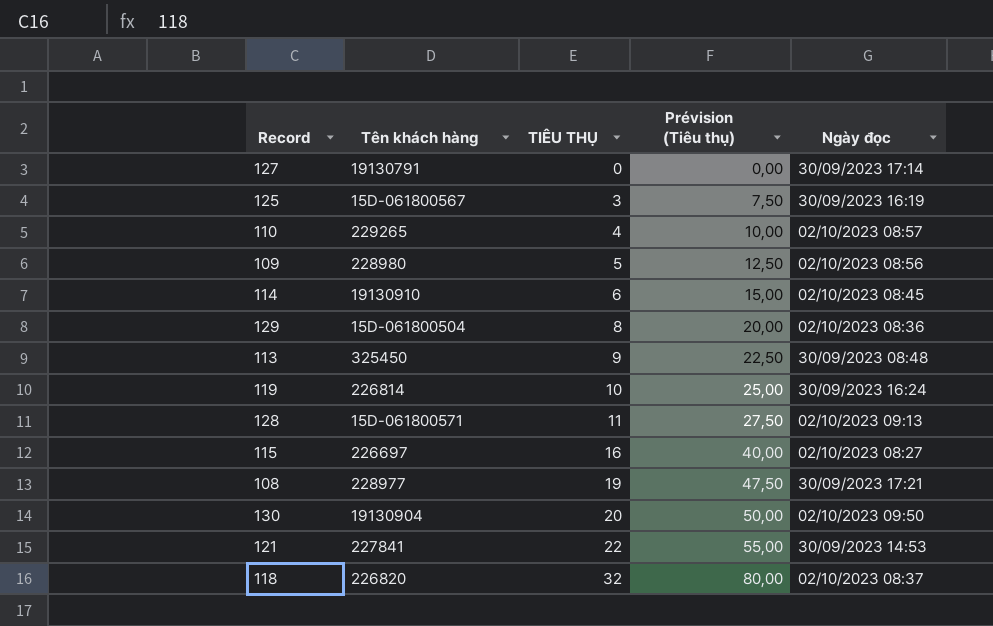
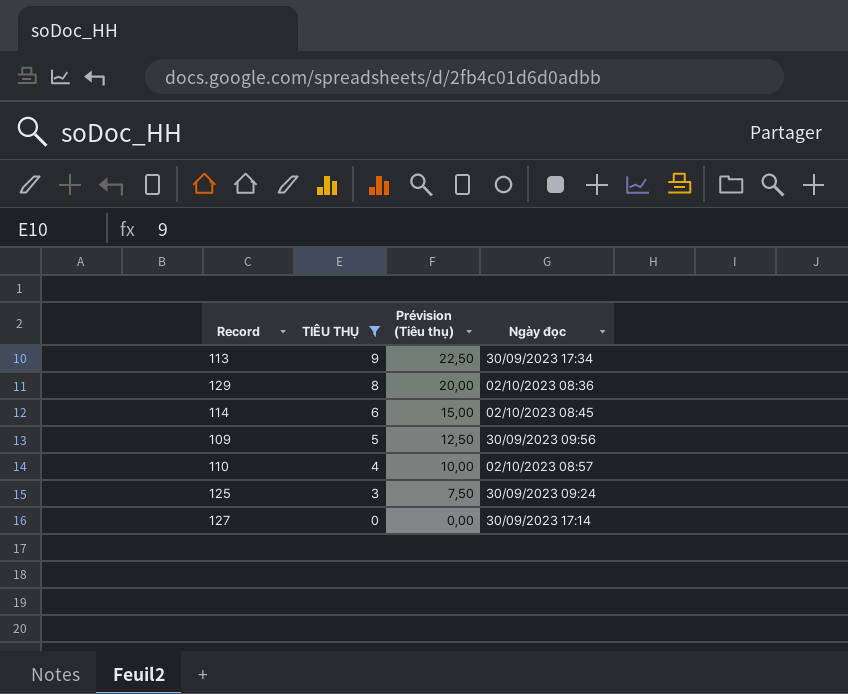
filter: none -> TIÊU THỤ <= 9
row order: TIÊU THỤ ascending -> TIÊU THỤ descending
column Tên khách hàng | position: 2 -> none
113 | Ngày đọc: 30/09/2023 08:48 -> 30/09/2023 17:34
109 | Ngày đọc: 02/10/2023 08:56 -> 30/09/2023 09:56
125 | Ngày đọc: 30/09/2023 16:19 -> 30/09/2023 09:24

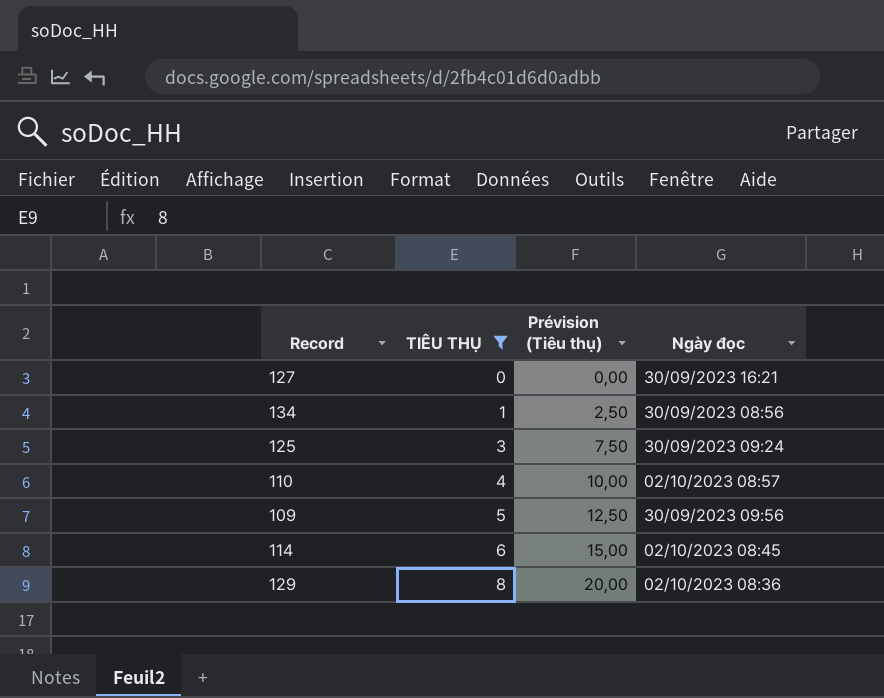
row order: TIÊU THỤ descending -> TIÊU THỤ ascending
row 113: 9 | 22,50 | 30/09/2023 17:34 -> none
127 | Ngày đọc: 30/09/2023 17:14 -> 30/09/2023 16:21
row 134: none -> 1 | 2,50 | 30/09/2023 08:56

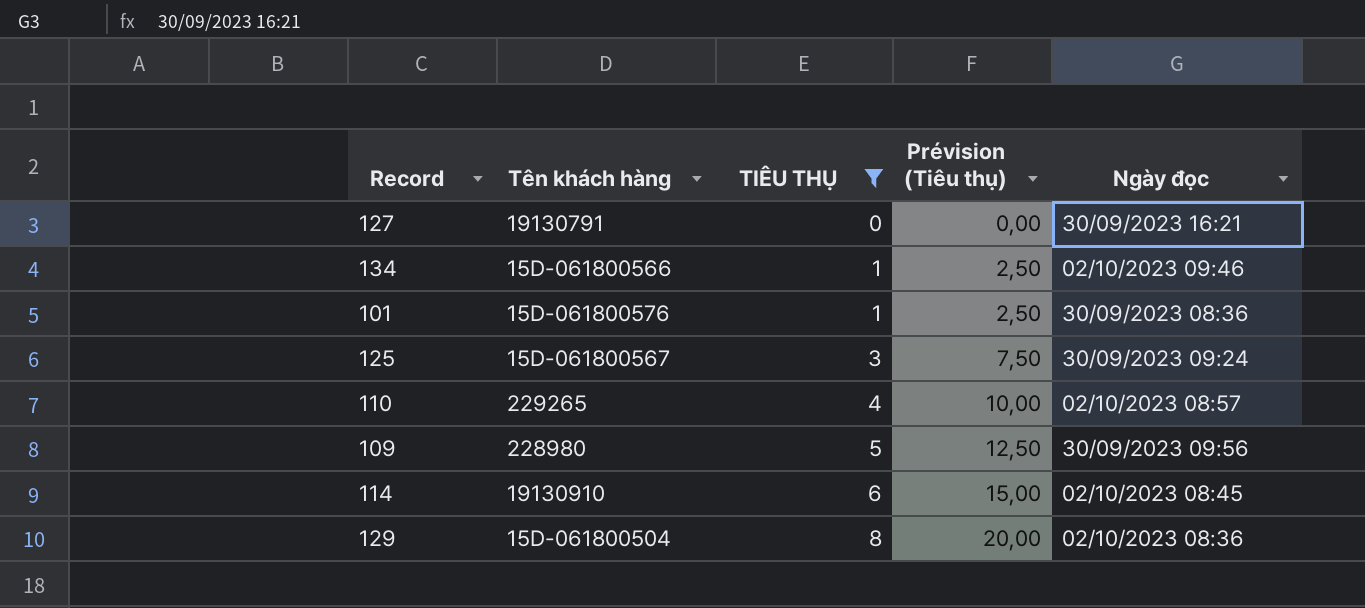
column Tên khách hàng | position: none -> 2
134 | Ngày đọc: 30/09/2023 08:56 -> 02/10/2023 09:46
row 101: none -> 15D-061800576 | 1 | 2,50 | 30/09/2023 08:36

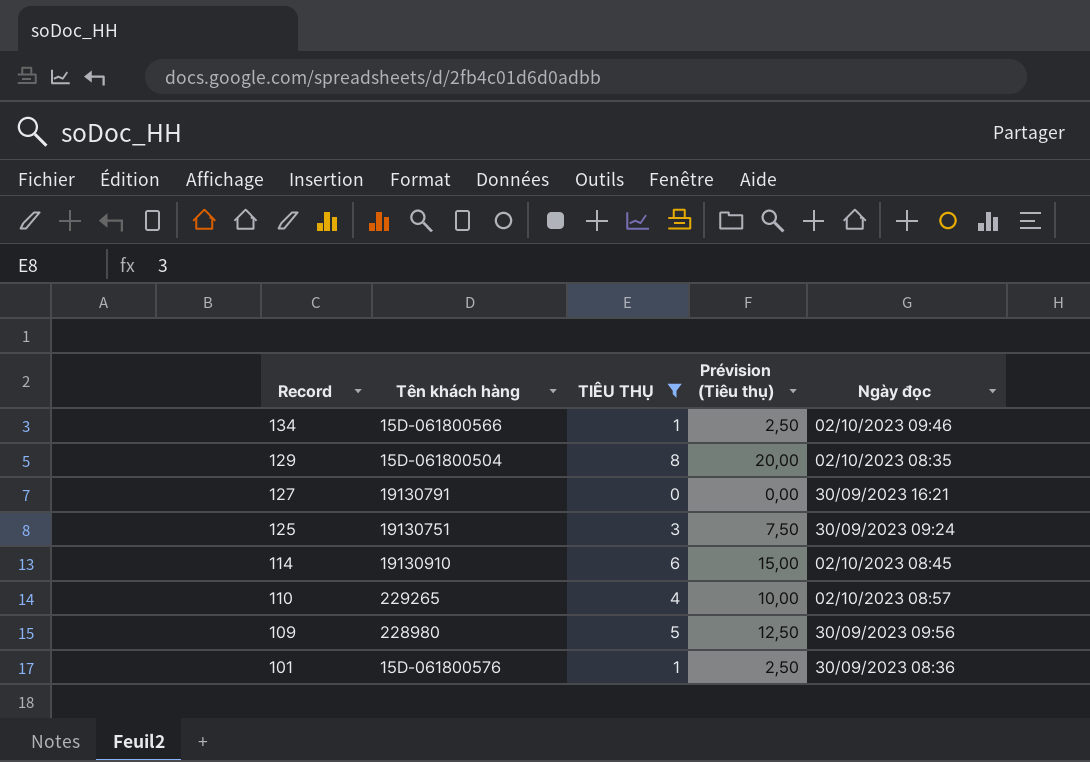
row order: TIÊU THỤ ascending -> Record descending
129 | Ngày đọc: 02/10/2023 08:36 -> 02/10/2023 08:35
125 | Tên khách hàng: 15D-061800567 -> 19130751

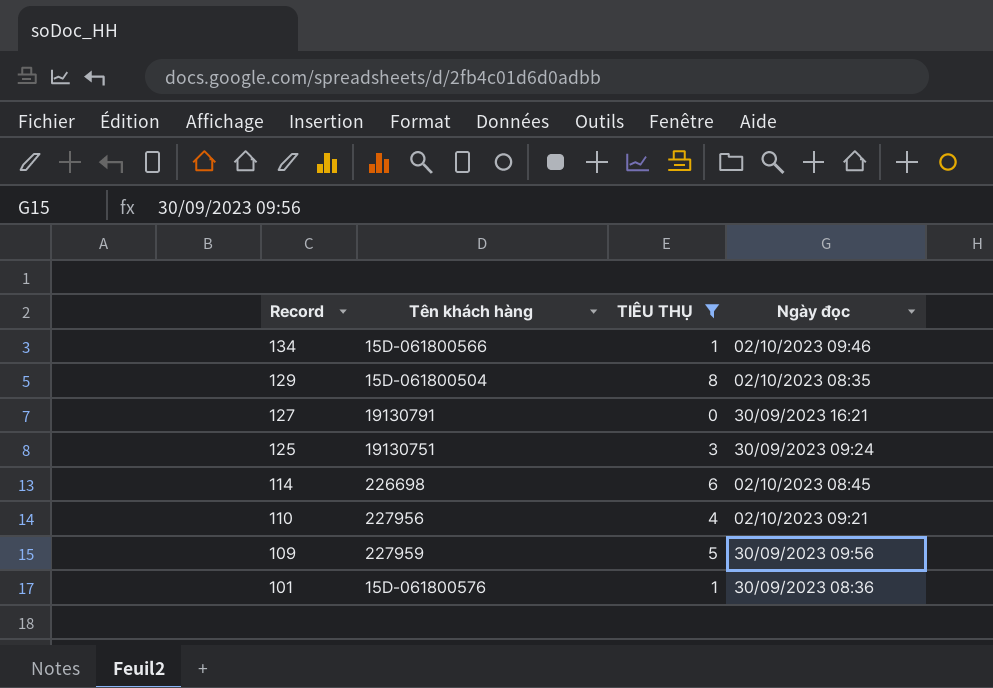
column Prévision (Tiêu thụ) | formula: [TIÊU THỤ] * 2,5 -> none
114 | Tên khách hàng: 19130910 -> 226698
110 | Tên khách hàng: 229265 -> 227956
110 | Ngày đọc: 02/10/2023 08:57 -> 02/10/2023 09:21
109 | Tên khách hàng: 228980 -> 227959

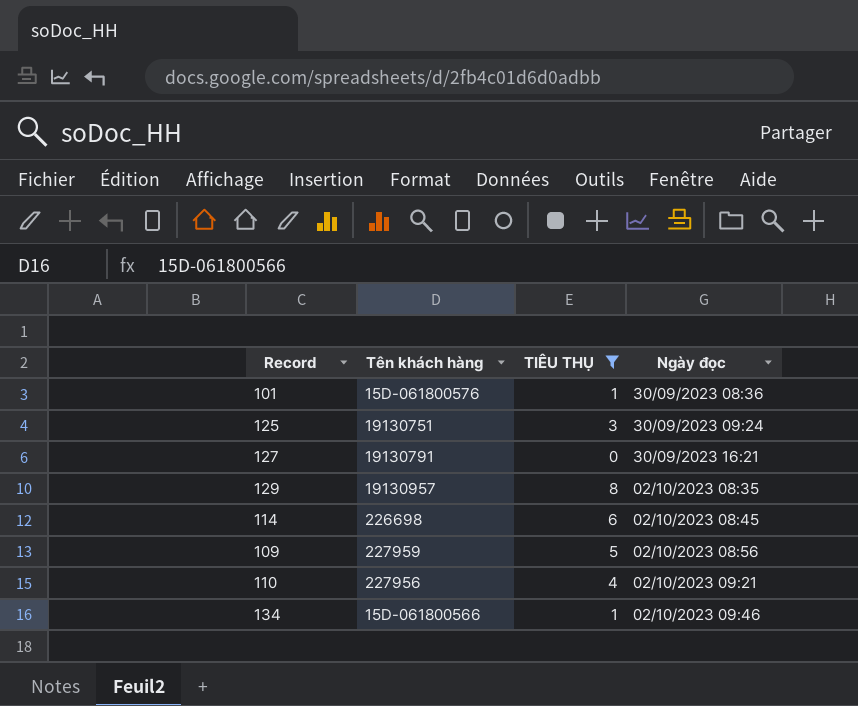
row order: Record descending -> Ngày đọc ascending
129 | Tên khách hàng: 15D-061800504 -> 19130957
109 | Ngày đọc: 30/09/2023 09:56 -> 02/10/2023 08:56

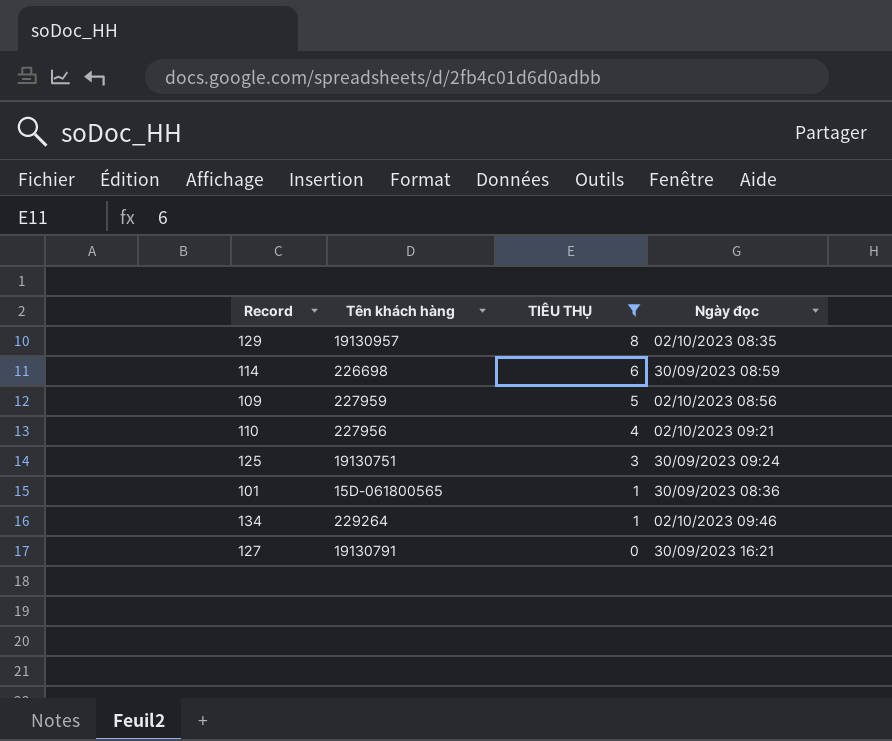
row order: Ngày đọc ascending -> TIÊU THỤ descending
114 | Ngày đọc: 02/10/2023 08:45 -> 30/09/2023 08:59
101 | Tên khách hàng: 15D-061800576 -> 15D-061800565
134 | Tên khách hàng: 15D-061800566 -> 229264

